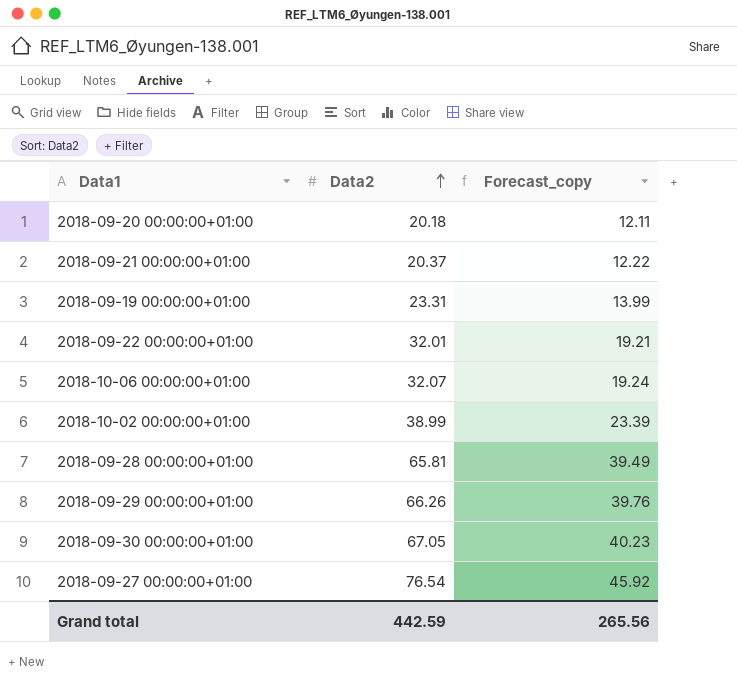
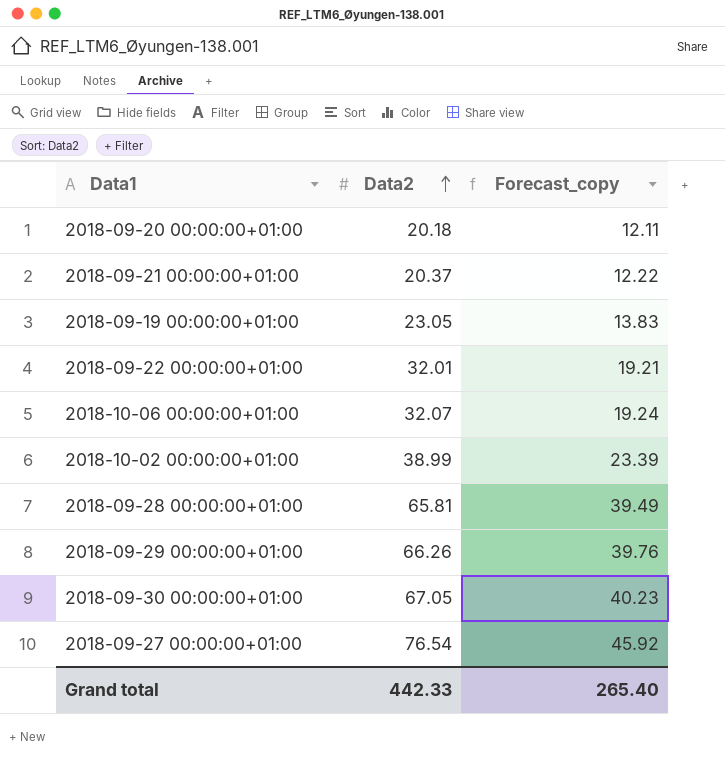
2018-09-19 00:00:00+01:00 | Data2: 23.31 -> 23.05
2018-09-19 00:00:00+01:00 | Forecast_copy: 13.99 -> 13.83
Grand total | Data2: 442.59 -> 442.33
Grand total | Forecast_copy: 265.56 -> 265.40

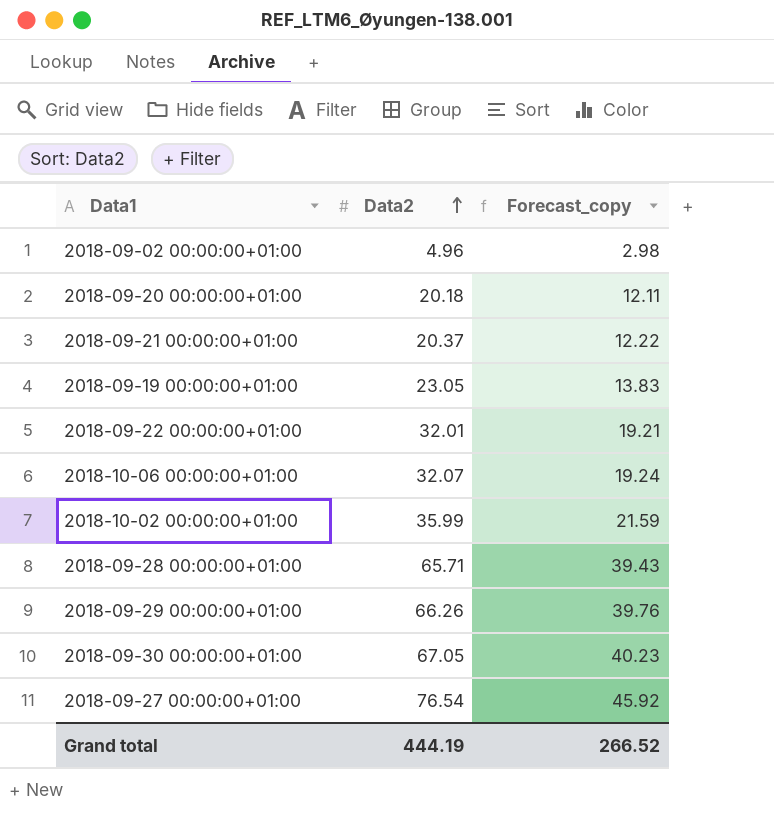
row 2018-09-02 00:00:00+01:00: none -> 4.96 | 2.98
2018-10-02 00:00:00+01:00 | Data2: 38.99 -> 35.99
2018-10-02 00:00:00+01:00 | Forecast_copy: 23.39 -> 21.59
2018-09-28 00:00:00+01:00 | Data2: 65.81 -> 65.71
2018-09-28 00:00:00+01:00 | Forecast_copy: 39.49 -> 39.43
Grand total | Data2: 442.33 -> 444.19
Grand total | Forecast_copy: 265.40 -> 266.52

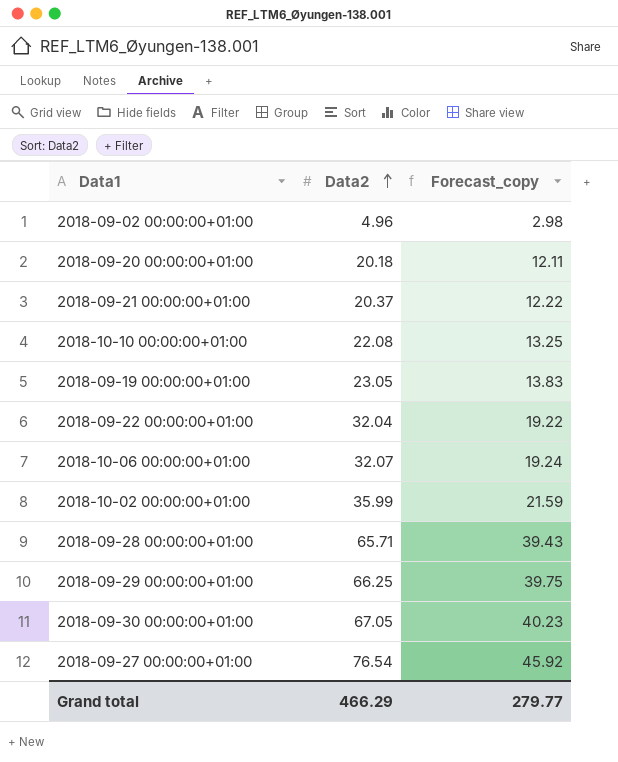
row 2018-10-10 00:00:00+01:00: none -> 22.08 | 13.25
2018-09-22 00:00:00+01:00 | Data2: 32.01 -> 32.04
2018-09-22 00:00:00+01:00 | Forecast_copy: 19.21 -> 19.22
2018-09-29 00:00:00+01:00 | Data2: 66.26 -> 66.25
2018-09-29 00:00:00+01:00 | Forecast_copy: 39.76 -> 39.75
Grand total | Data2: 444.19 -> 466.29
Grand total | Forecast_copy: 266.52 -> 279.77

